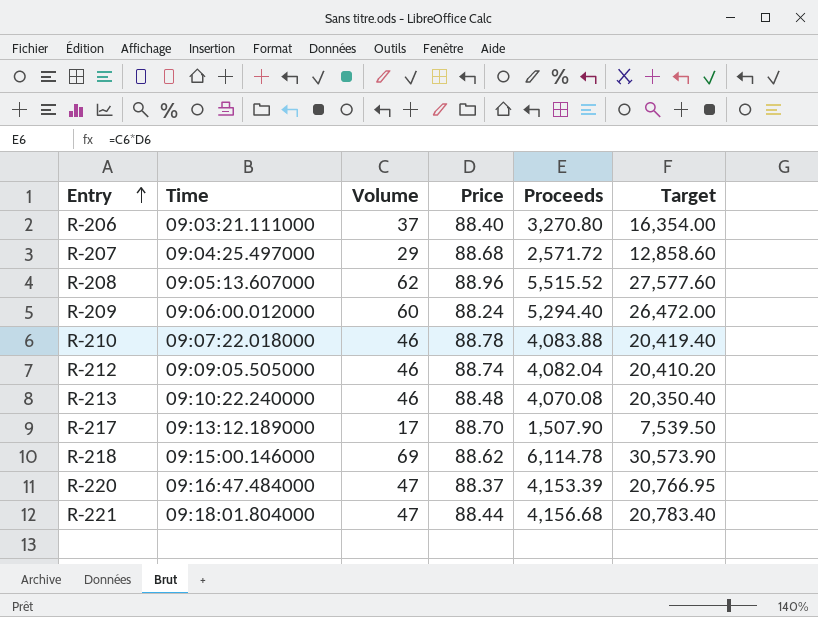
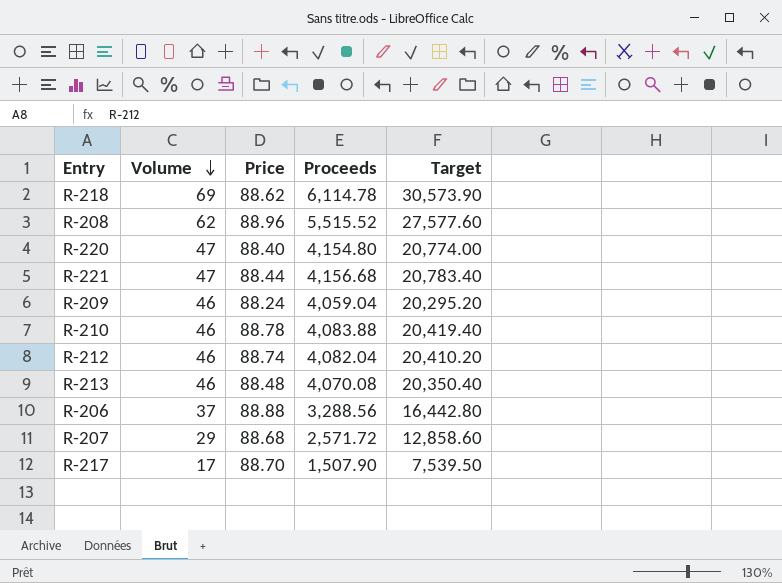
row order: Entry ascending -> Volume descending
column Time | position: 2 -> none
R-220 | Price: 88.37 -> 88.40
R-220 | Proceeds: 4,153.39 -> 4,154.80
R-220 | Target: 20,766.95 -> 20,774.00
R-209 | Volume: 60 -> 46
R-209 | Proceeds: 5,294.40 -> 4,059.04
R-209 | Target: 26,472.00 -> 20,295.20
R-206 | Price: 88.40 -> 88.88
R-206 | Proceeds: 3,270.80 -> 3,288.56
R-206 | Target: 16,354.00 -> 16,442.80

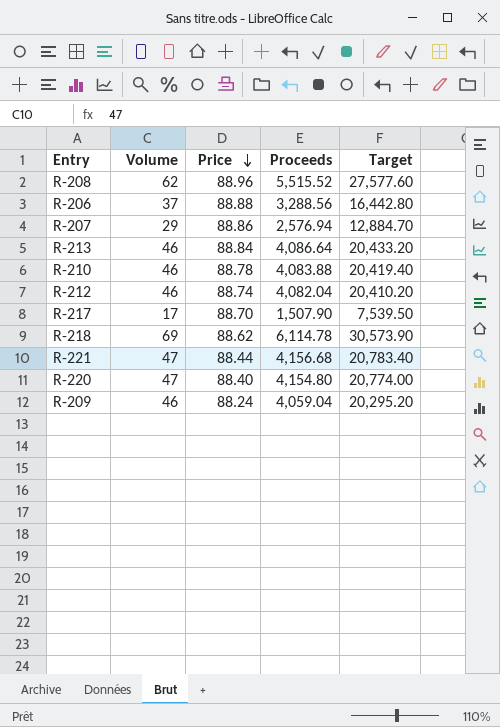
row order: Volume descending -> Price descending
R-207 | Price: 88.68 -> 88.86
R-207 | Proceeds: 2,571.72 -> 2,576.94
R-207 | Target: 12,858.60 -> 12,884.70
R-213 | Price: 88.48 -> 88.84
R-213 | Proceeds: 4,070.08 -> 4,086.64
R-213 | Target: 20,350.40 -> 20,433.20

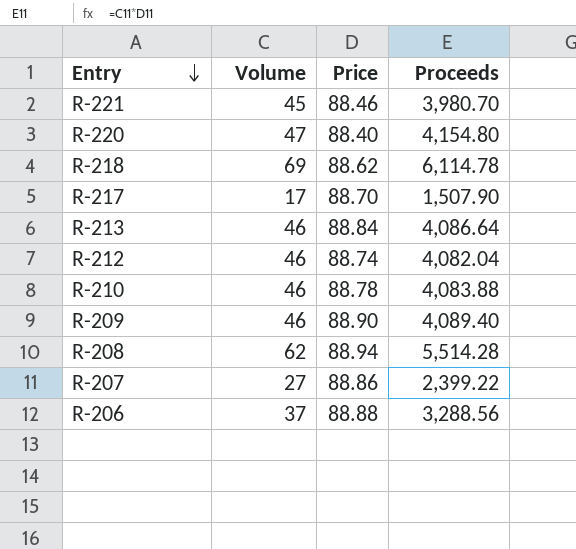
row order: Price descending -> Entry descending
column Target | formula: [Proceeds] * 5 -> none
R-221 | Volume: 47 -> 45
R-221 | Price: 88.44 -> 88.46
R-221 | Proceeds: 4,156.68 -> 3,980.70
R-209 | Price: 88.24 -> 88.90
R-209 | Proceeds: 4,059.04 -> 4,089.40
R-208 | Price: 88.96 -> 88.94
R-208 | Proceeds: 5,515.52 -> 5,514.28
R-207 | Volume: 29 -> 27
R-207 | Proceeds: 2,576.94 -> 2,399.22

